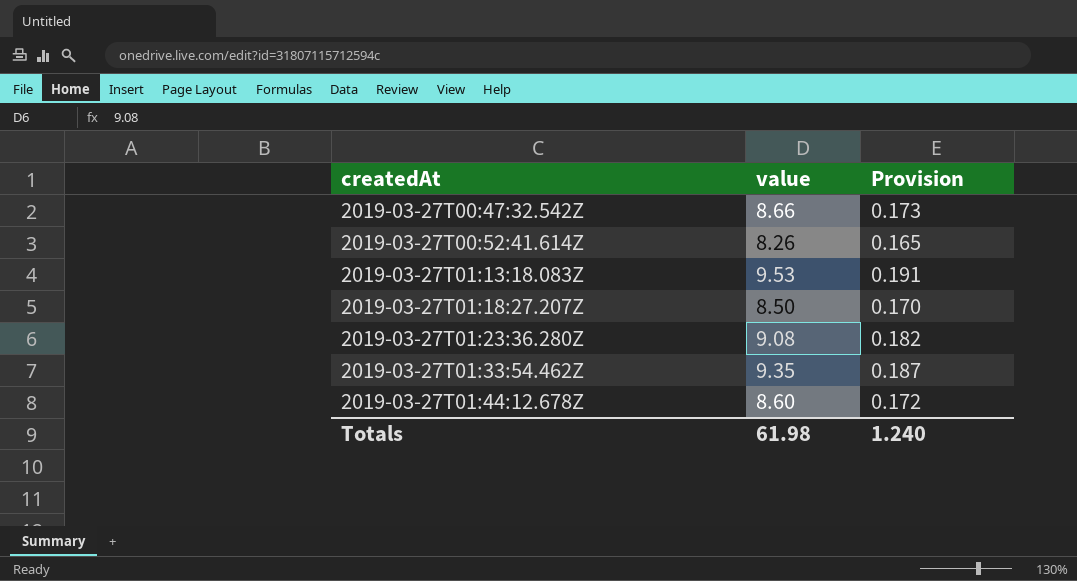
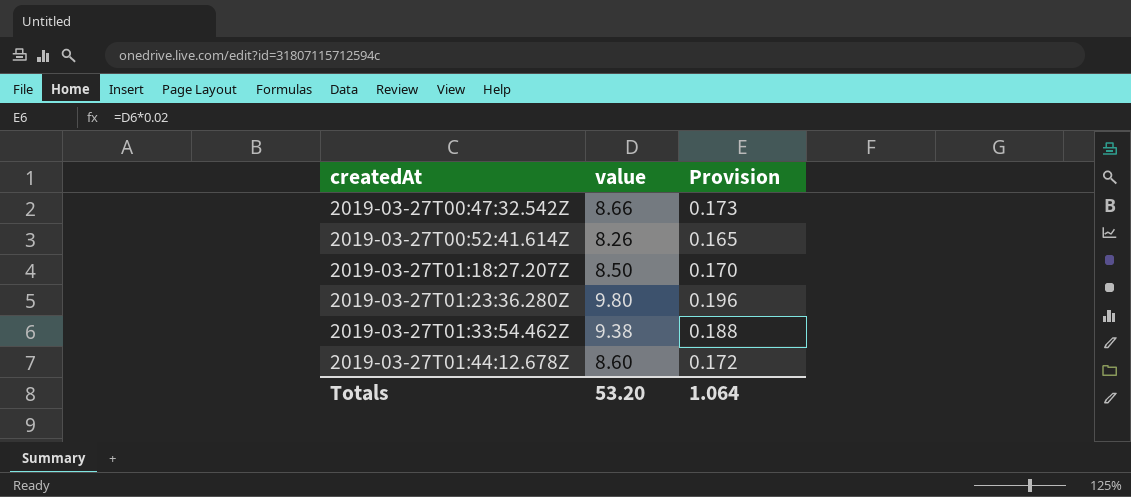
row 2019-03-27T01:13:18.083Z: 9.53 | 0.191 -> none
2019-03-27T01:23:36.280Z | value: 9.08 -> 9.80
2019-03-27T01:23:36.280Z | Provision: 0.182 -> 0.196
2019-03-27T01:33:54.462Z | value: 9.35 -> 9.38
2019-03-27T01:33:54.462Z | Provision: 0.187 -> 0.188
Totals | value: 61.98 -> 53.20
Totals | Provision: 1.240 -> 1.064

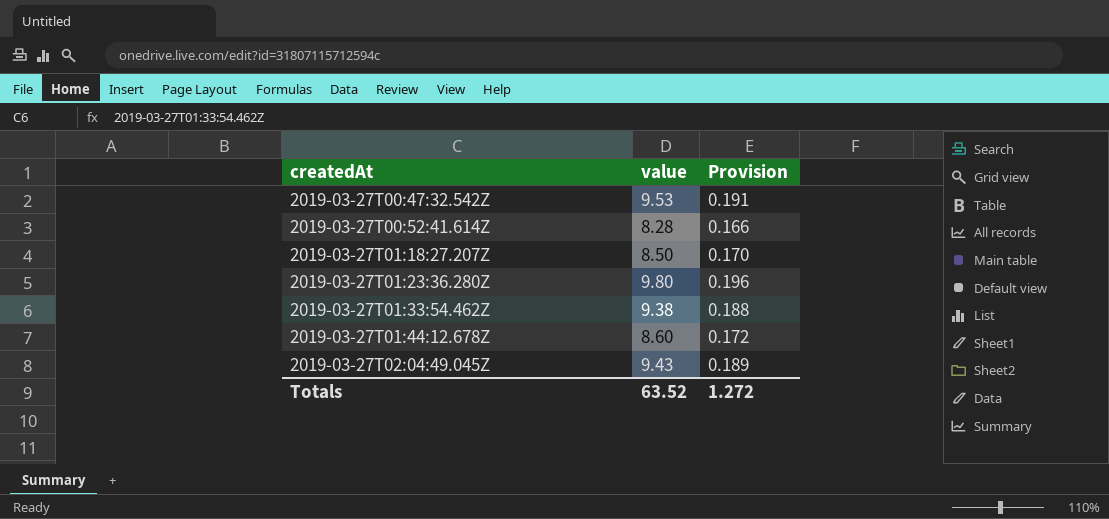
2019-03-27T00:47:32.542Z | value: 8.66 -> 9.53
2019-03-27T00:47:32.542Z | Provision: 0.173 -> 0.191
2019-03-27T00:52:41.614Z | value: 8.26 -> 8.28
2019-03-27T00:52:41.614Z | Provision: 0.165 -> 0.166
row 2019-03-27T02:04:49.045Z: none -> 9.43 | 0.189
Totals | value: 53.20 -> 63.52
Totals | Provision: 1.064 -> 1.272

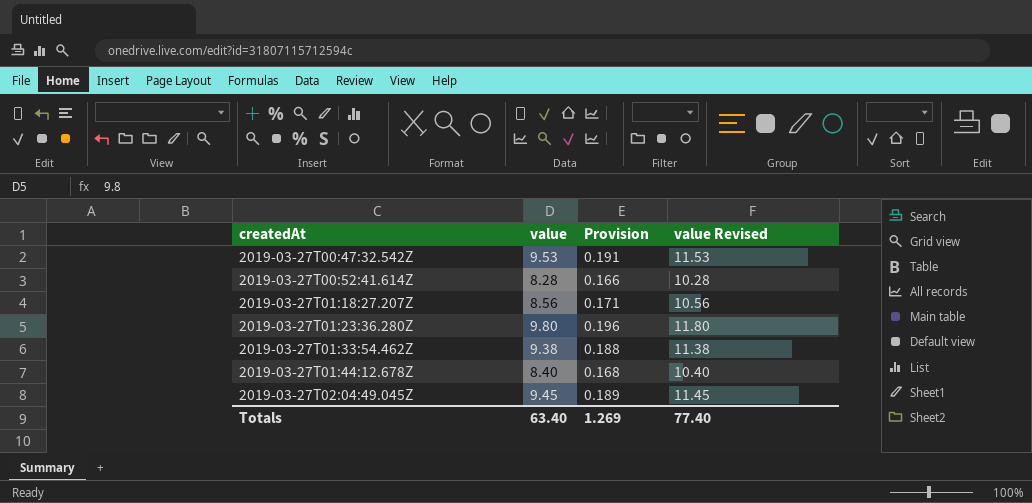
column value Revised | formula: none -> [value] + 2
2019-03-27T01:18:27.207Z | value: 8.50 -> 8.56
2019-03-27T01:18:27.207Z | Provision: 0.170 -> 0.171
2019-03-27T01:44:12.678Z | value: 8.60 -> 8.40
2019-03-27T01:44:12.678Z | Provision: 0.172 -> 0.168
2019-03-27T02:04:49.045Z | value: 9.43 -> 9.45
Totals | value: 63.52 -> 63.40
Totals | Provision: 1.272 -> 1.269

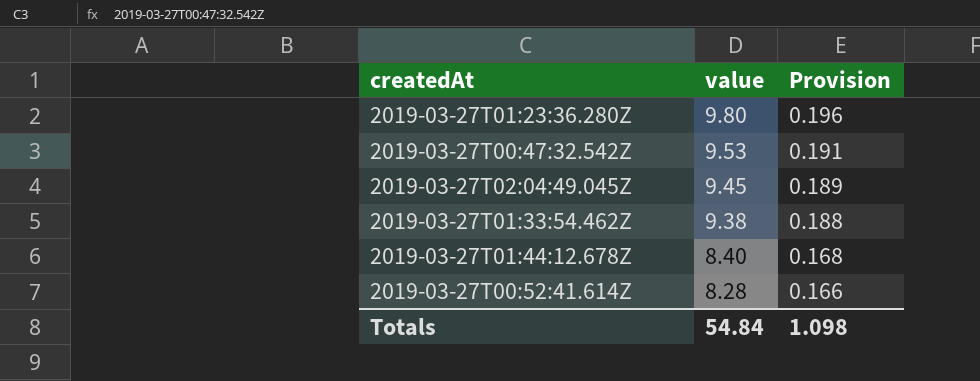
row order: createdAt ascending -> value descending
column value Revised | formula: [value] + 2 -> none
row 2019-03-27T01:18:27.207Z: 8.56 | 0.171 | 10.56 -> none
Totals | value: 63.40 -> 54.84
Totals | Provision: 1.269 -> 1.098

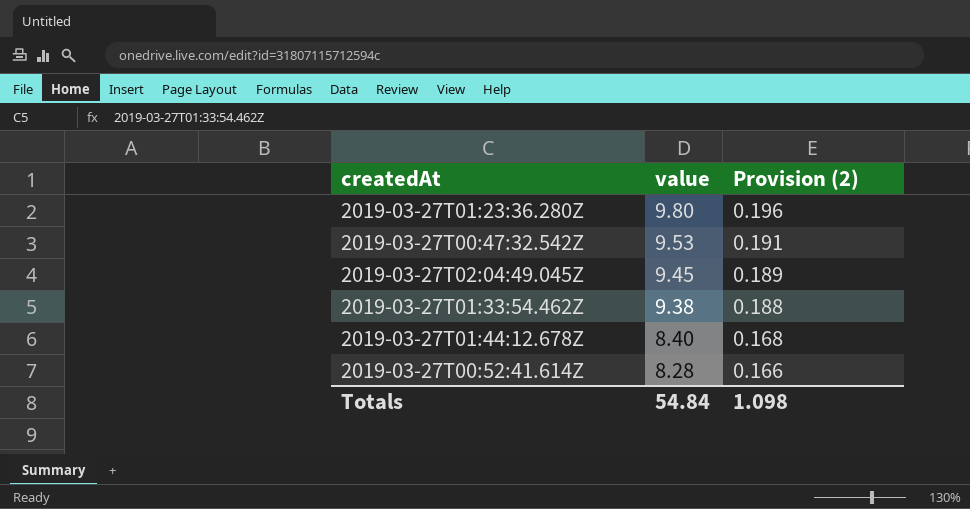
column name: Provision -> Provision (2)

